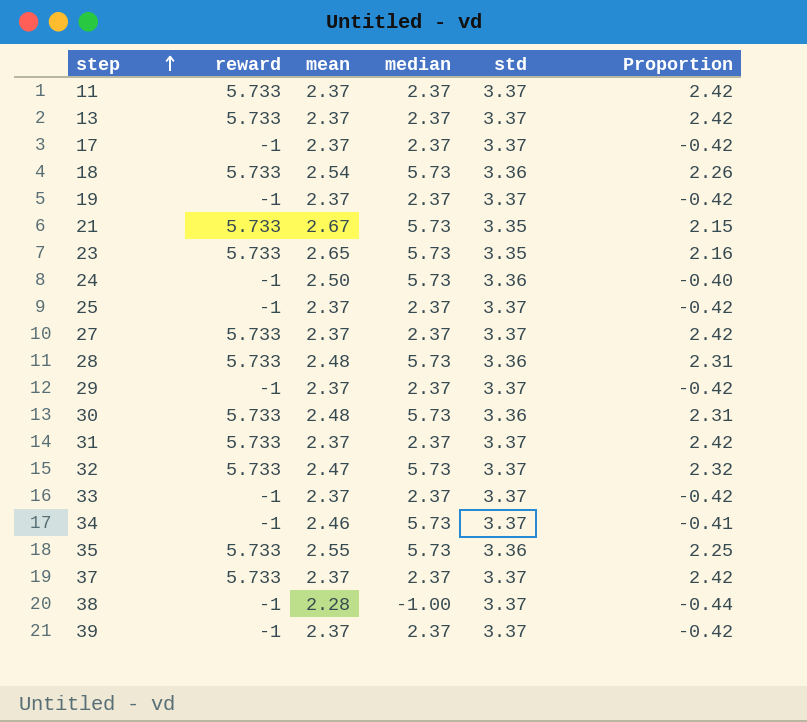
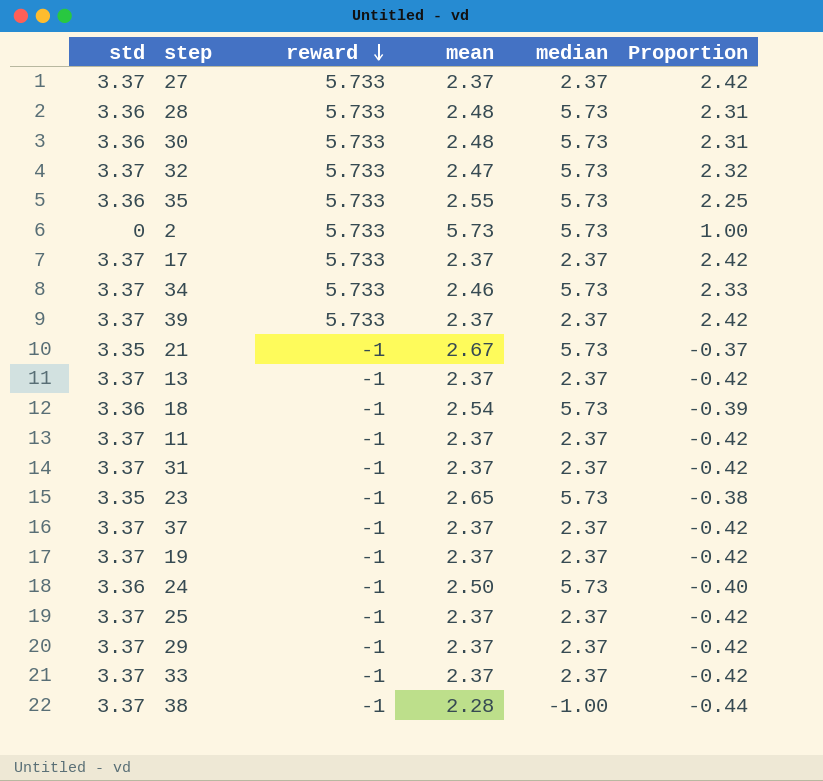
row order: step ascending -> reward descending
column std | position: 5 -> 1
row 2: none -> 0 | 5.733 | 5.73 | 5.73 | 1.00
17 | reward: -1 -> 5.733
17 | Proportion: -0.42 -> 2.42
34 | reward: -1 -> 5.733
34 | Proportion: -0.41 -> 2.33
39 | reward: -1 -> 5.733
39 | Proportion: -0.42 -> 2.42
21 | reward: 5.733 -> -1
21 | Proportion: 2.15 -> -0.37
13 | reward: 5.733 -> -1
13 | Proportion: 2.42 -> -0.42
18 | reward: 5.733 -> -1
18 | Proportion: 2.26 -> -0.39
11 | reward: 5.733 -> -1
11 | Proportion: 2.42 -> -0.42
31 | reward: 5.733 -> -1
31 | Proportion: 2.42 -> -0.42
23 | reward: 5.733 -> -1
23 | Proportion: 2.16 -> -0.38
37 | reward: 5.733 -> -1
37 | Proportion: 2.42 -> -0.42

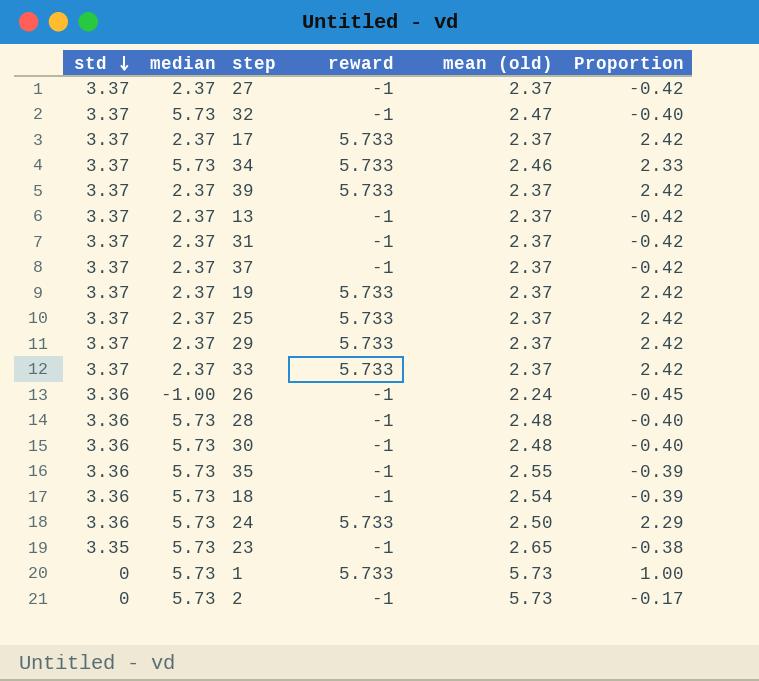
row order: reward descending -> std descending
column median | position: 5 -> 2
column name: mean -> mean (old)
row 21: 3.35 | -1 | 2.67 | 5.73 | -0.37 -> none
row 11: 3.37 | -1 | 2.37 | 2.37 | -0.42 -> none
row 38: 3.37 | -1 | 2.28 | -1.00 | -0.44 -> none
27 | reward: 5.733 -> -1
27 | Proportion: 2.42 -> -0.42
32 | reward: 5.733 -> -1
32 | Proportion: 2.32 -> -0.40
19 | reward: -1 -> 5.733
19 | Proportion: -0.42 -> 2.42
25 | reward: -1 -> 5.733
25 | Proportion: -0.42 -> 2.42
29 | reward: -1 -> 5.733
29 | Proportion: -0.42 -> 2.42
33 | reward: -1 -> 5.733
33 | Proportion: -0.42 -> 2.42
row 26: none -> 3.36 | -1.00 | -1 | 2.24 | -0.45
28 | reward: 5.733 -> -1
28 | Proportion: 2.31 -> -0.40
30 | reward: 5.733 -> -1
30 | Proportion: 2.31 -> -0.40
35 | reward: 5.733 -> -1
35 | Proportion: 2.25 -> -0.39
24 | reward: -1 -> 5.733
24 | Proportion: -0.40 -> 2.29
row 1: none -> 0 | 5.73 | 5.733 | 5.73 | 1.00
2 | reward: 5.733 -> -1
2 | Proportion: 1.00 -> -0.17

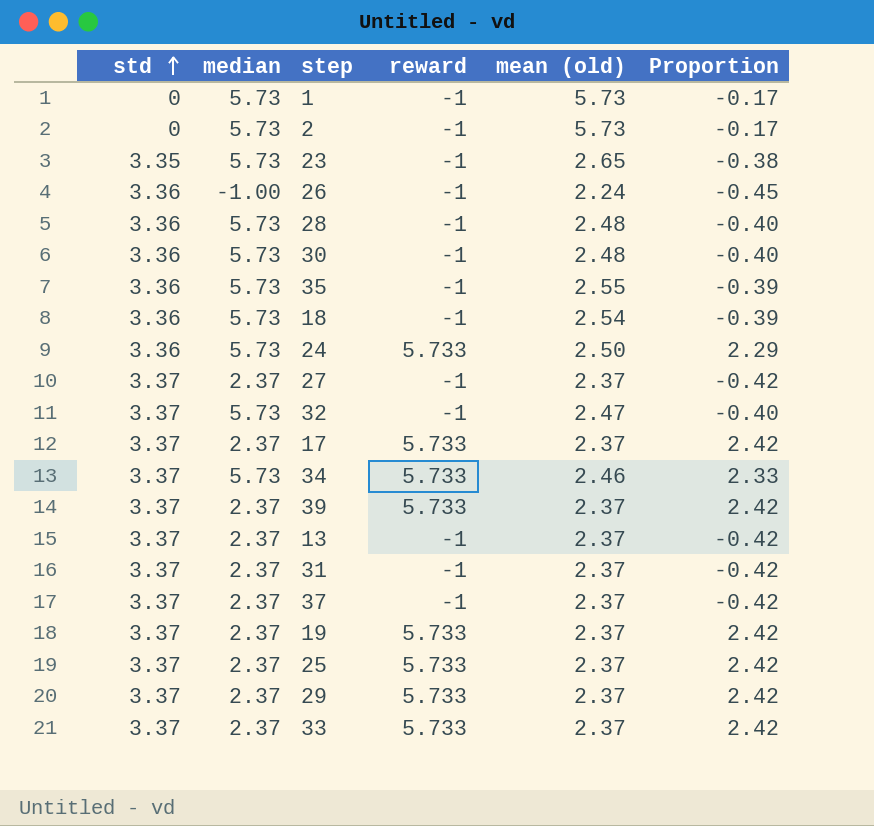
row order: std descending -> std ascending
1 | reward: 5.733 -> -1
1 | Proportion: 1.00 -> -0.17

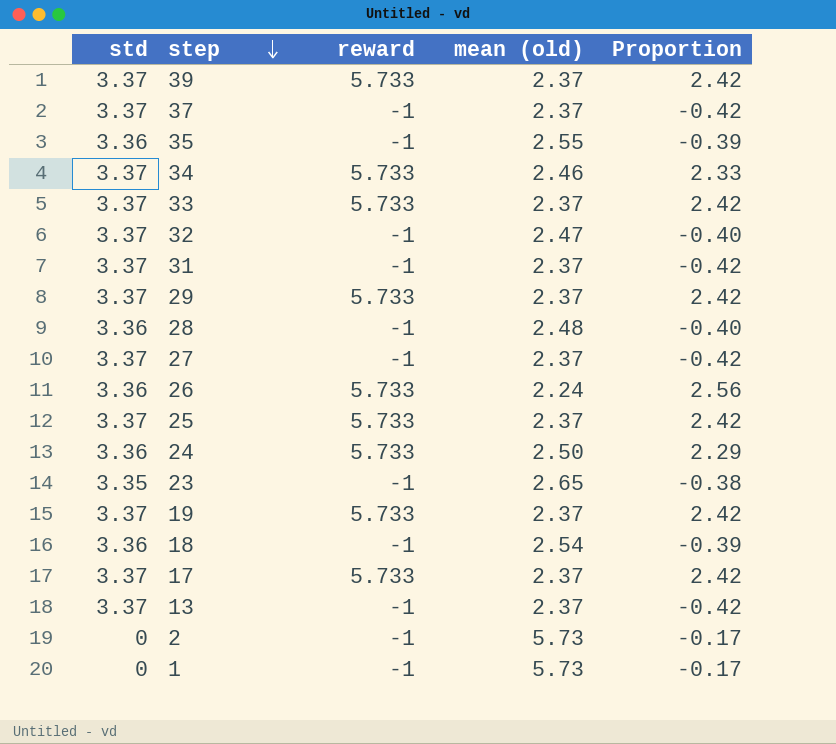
row order: std ascending -> step descending
column median | position: 2 -> none
row 30: 3.36 | 5.73 | -1 | 2.48 | -0.40 -> none
26 | reward: -1 -> 5.733
26 | Proportion: -0.45 -> 2.56

